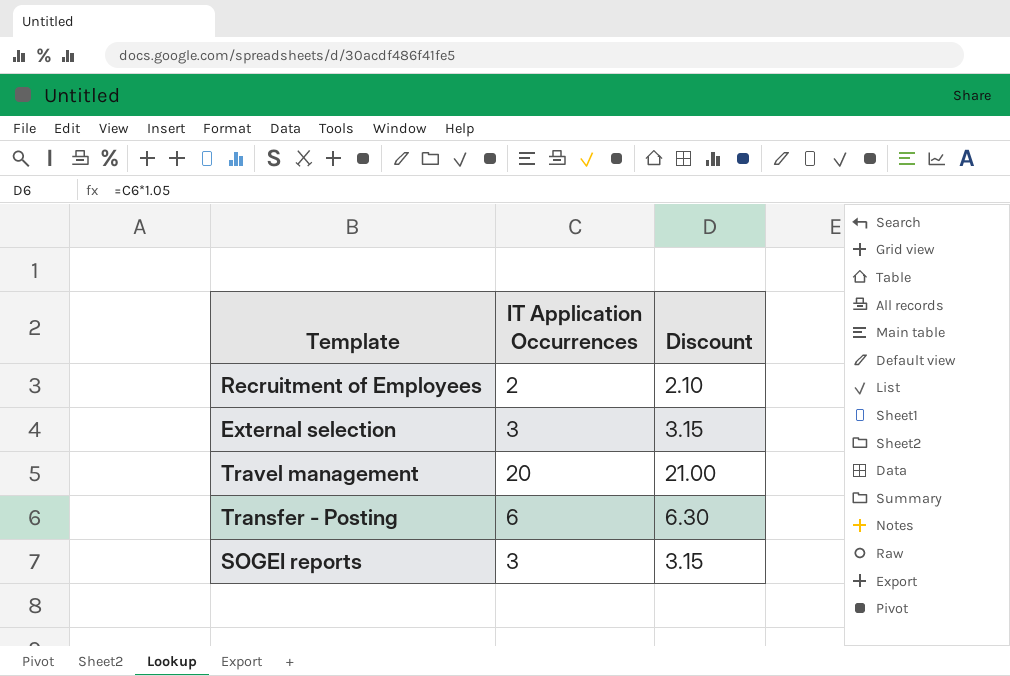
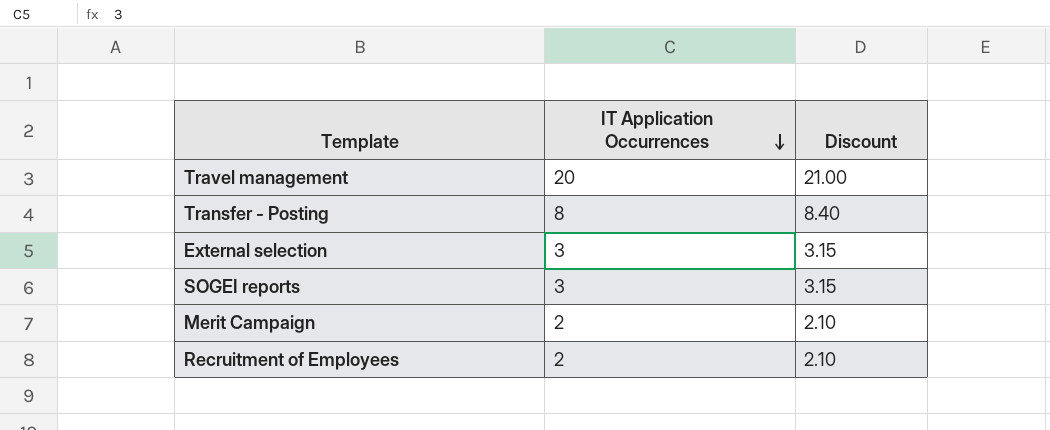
row order: none -> IT Application Occurrences descending
Transfer - Posting | IT Application Occurrences: 6 -> 8
Transfer - Posting | Discount: 6.30 -> 8.40
row Merit Campaign: none -> 2 | 2.10

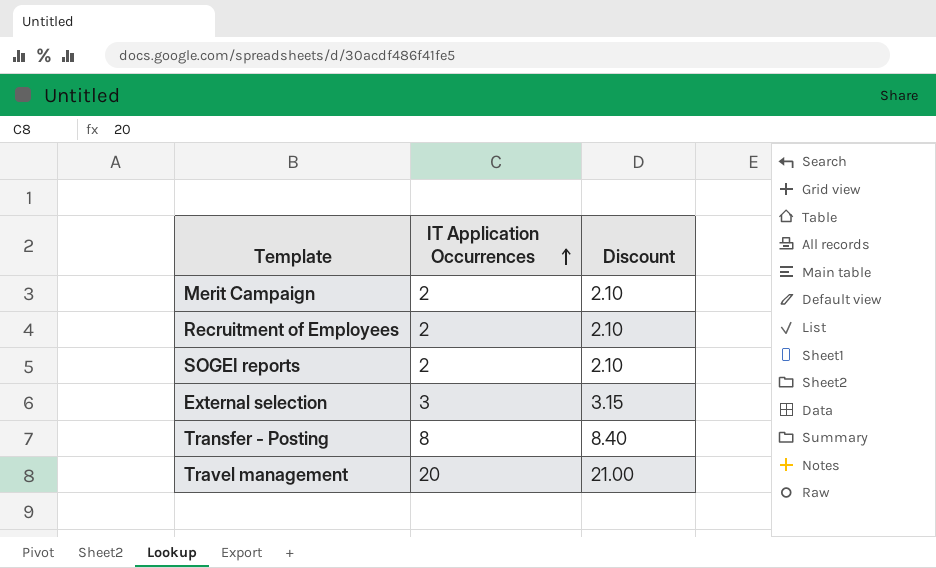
row order: IT Application Occurrences descending -> IT Application Occurrences ascending
SOGEI reports | IT Application Occurrences: 3 -> 2
SOGEI reports | Discount: 3.15 -> 2.10

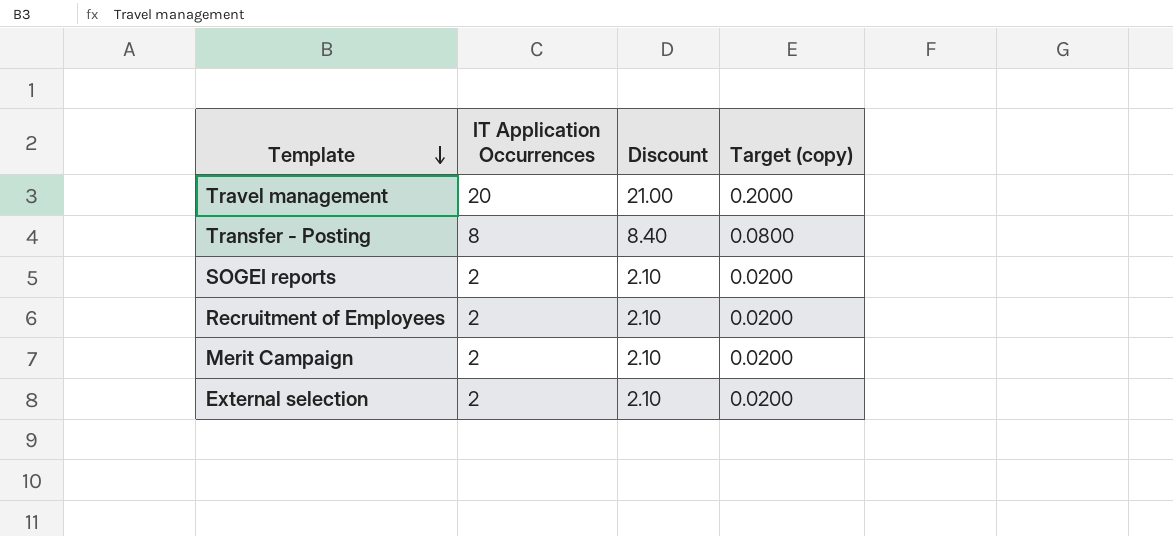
row order: IT Application Occurrences ascending -> Template descending
column Target (copy) | formula: none -> [IT Application Occurrences] * 0.01
External selection | IT Application Occurrences: 3 -> 2
External selection | Discount: 3.15 -> 2.10

